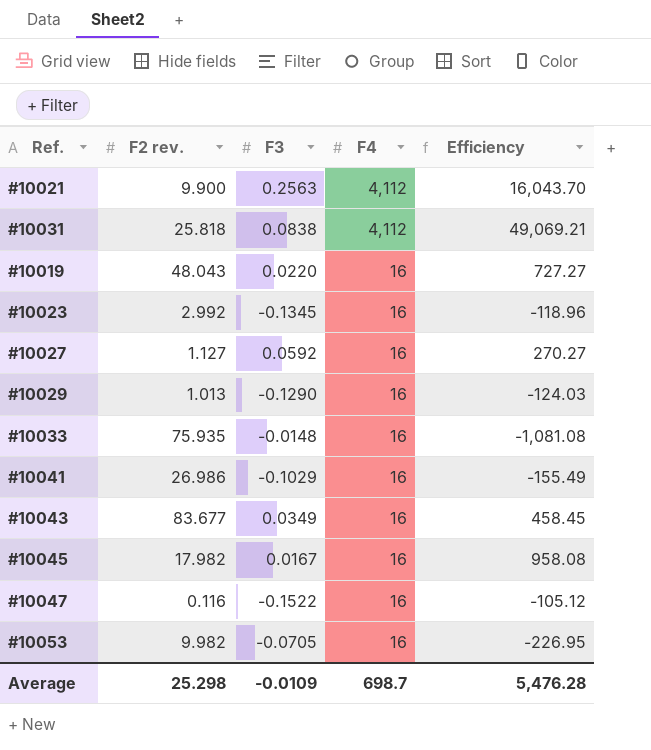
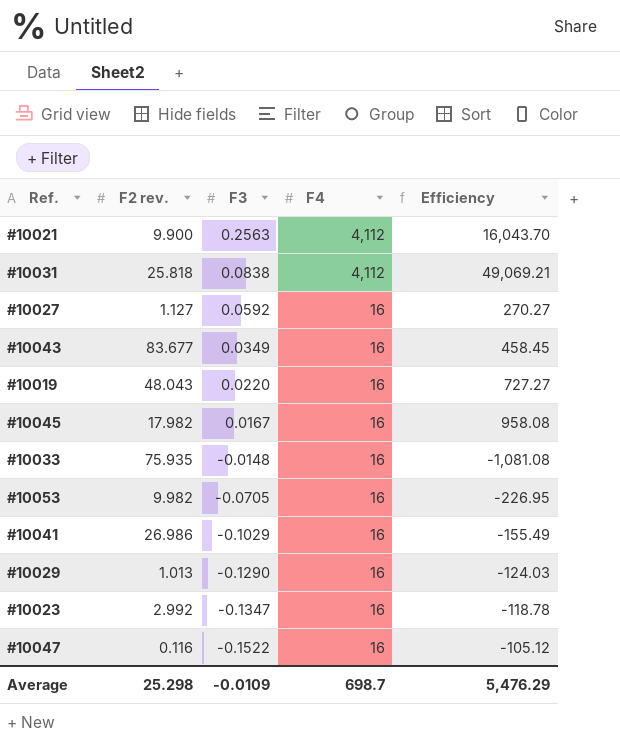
row order: F4 descending -> F3 descending
#10023 | F3: -0.1345 -> -0.1347
#10023 | Efficiency: -118.96 -> -118.78
Average | Efficiency: 5,476.28 -> 5,476.29

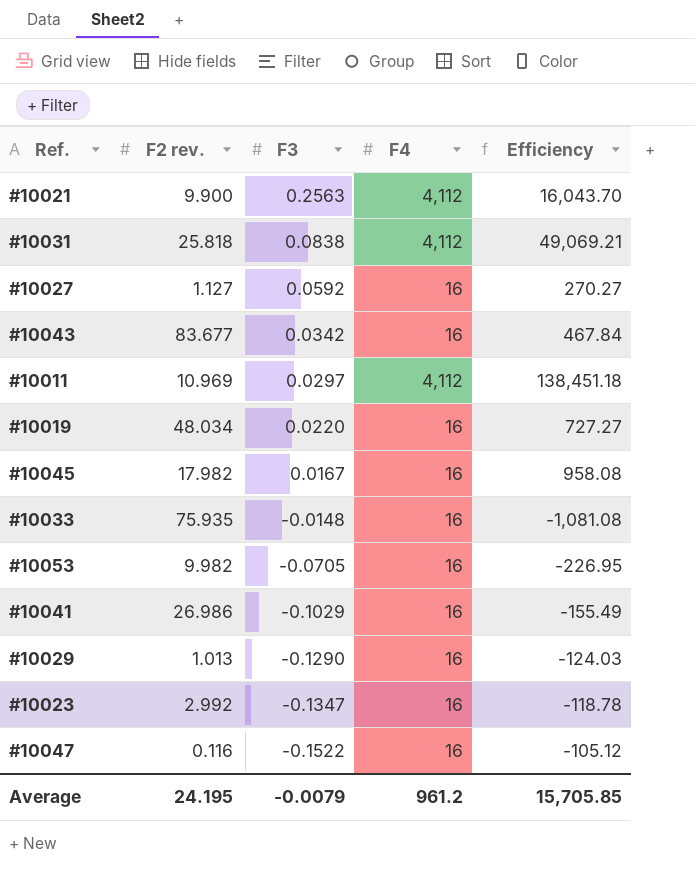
#10043 | F3: 0.0349 -> 0.0342
#10043 | Efficiency: 458.45 -> 467.84
row #10011: none -> 10.969 | 0.0297 | 4,112 | 138,451.18
#10019 | F2 rev.: 48.043 -> 48.034
Average | F2 rev.: 25.298 -> 24.195
Average | F3: -0.0109 -> -0.0079
Average | F4: 698.7 -> 961.2
Average | Efficiency: 5,476.29 -> 15,705.85

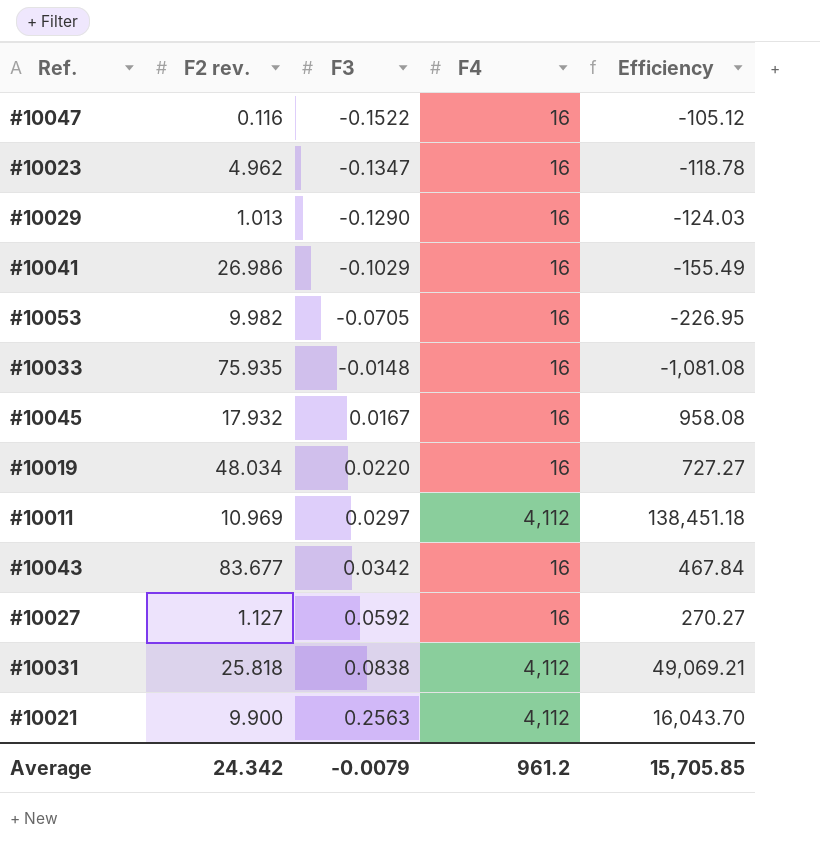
row order: F3 descending -> F3 ascending
#10023 | F2 rev.: 2.992 -> 4.962
#10045 | F2 rev.: 17.982 -> 17.932
Average | F2 rev.: 24.195 -> 24.342

